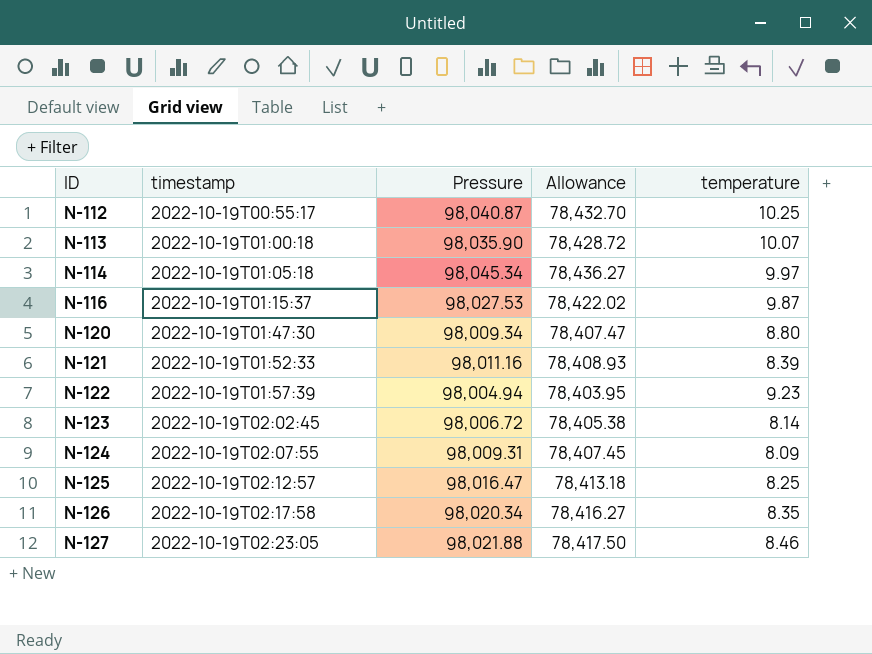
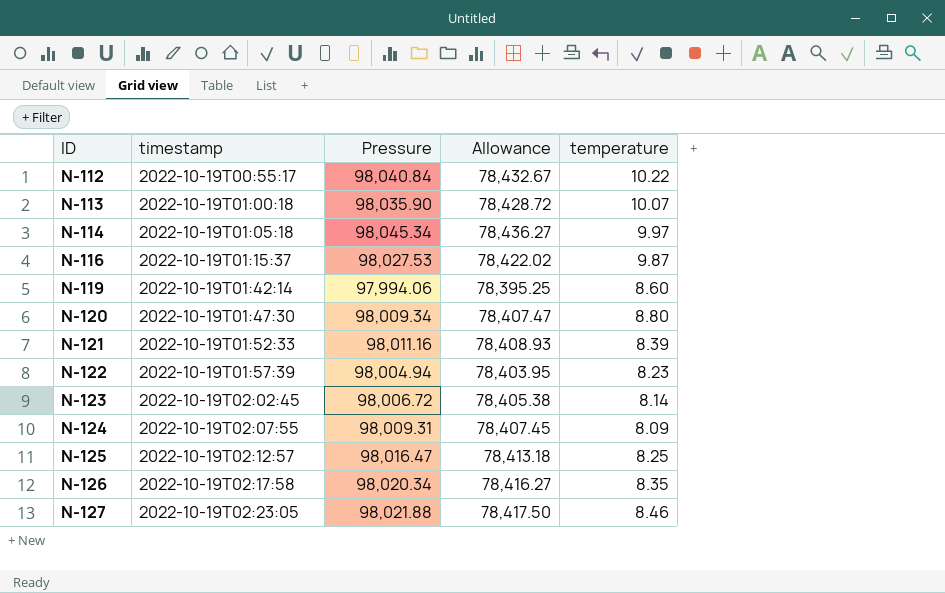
N-112 | Pressure: 98,040.87 -> 98,040.84
N-112 | Allowance: 78,432.70 -> 78,432.67
N-112 | temperature: 10.25 -> 10.22
row N-119: none -> 2022-10-19T01:42:14 | 97,994.06 | 78,395.25 | 8.60
N-122 | temperature: 9.23 -> 8.23

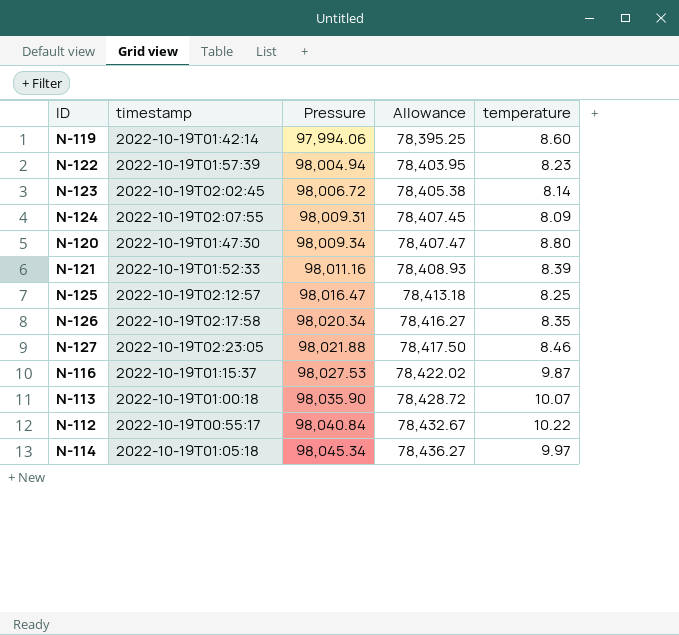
row order: ID ascending -> Pressure ascending

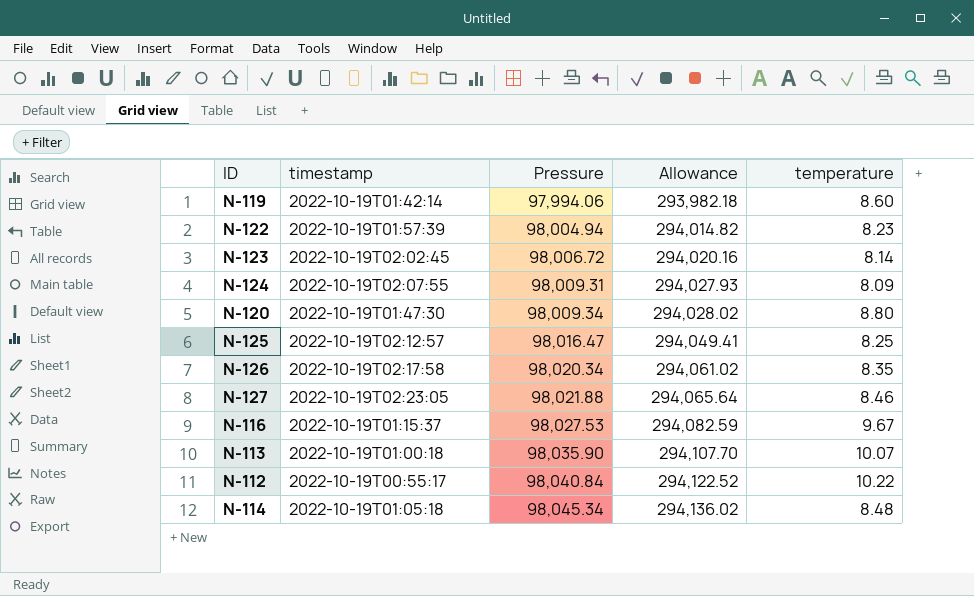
column Allowance | formula: [Pressure] * 0.8 -> [Pressure] * 3
row N-121: 2022-10-19T01:52:33 | 98,011.16 | 78,408.93 | 8.39 -> none
N-116 | temperature: 9.87 -> 9.67
N-114 | temperature: 9.97 -> 8.48

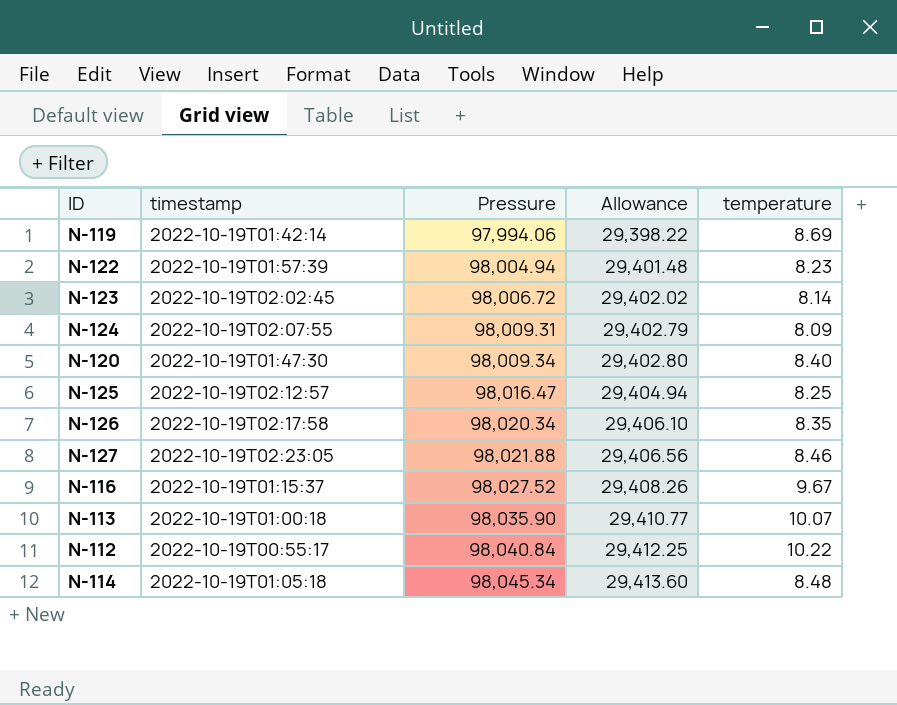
column Allowance | formula: [Pressure] * 3 -> [Pressure] * 0.3
N-119 | temperature: 8.60 -> 8.69
N-120 | temperature: 8.80 -> 8.40
N-116 | Pressure: 98,027.53 -> 98,027.52

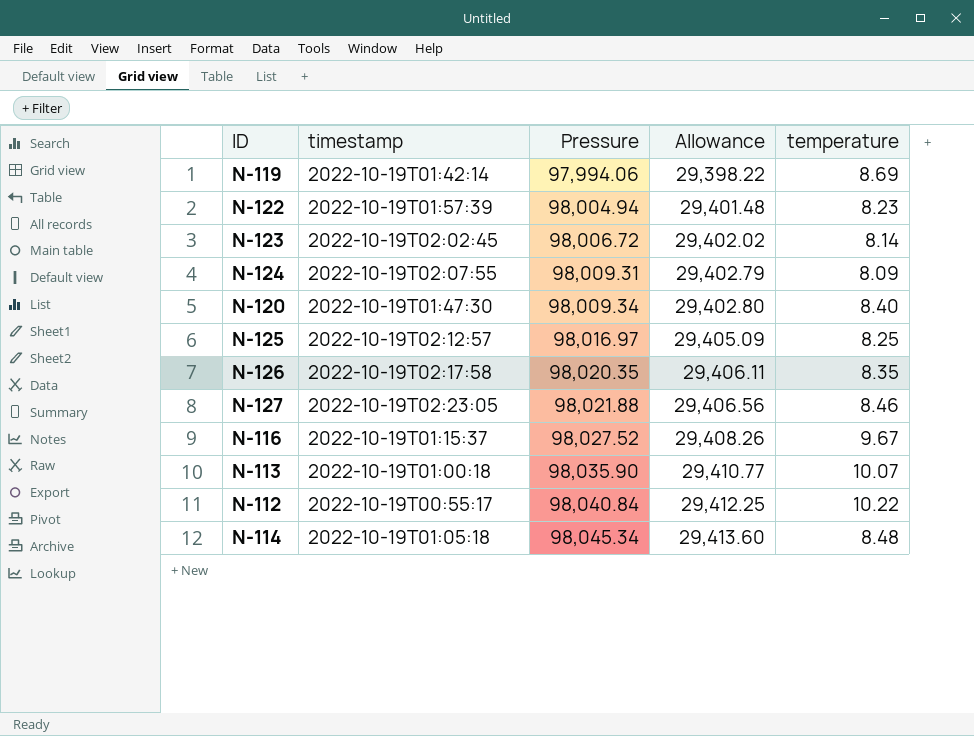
N-125 | Pressure: 98,016.47 -> 98,016.97
N-125 | Allowance: 29,404.94 -> 29,405.09
N-126 | Pressure: 98,020.34 -> 98,020.35
N-126 | Allowance: 29,406.10 -> 29,406.11

